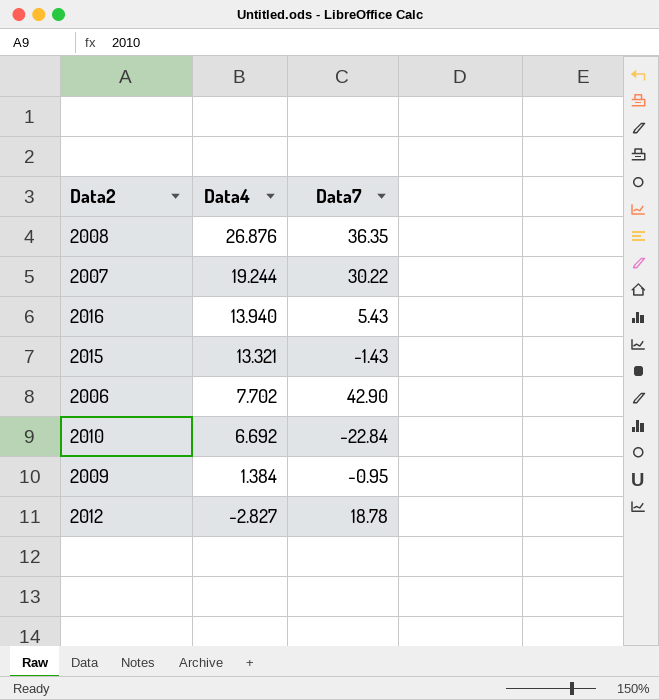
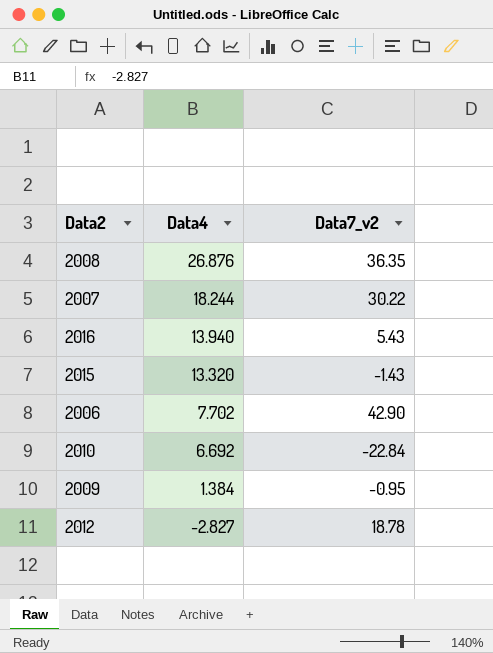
column name: Data7 -> Data7_v2
2007 | Data4: 19.244 -> 18.244
2015 | Data4: 13.321 -> 13.320

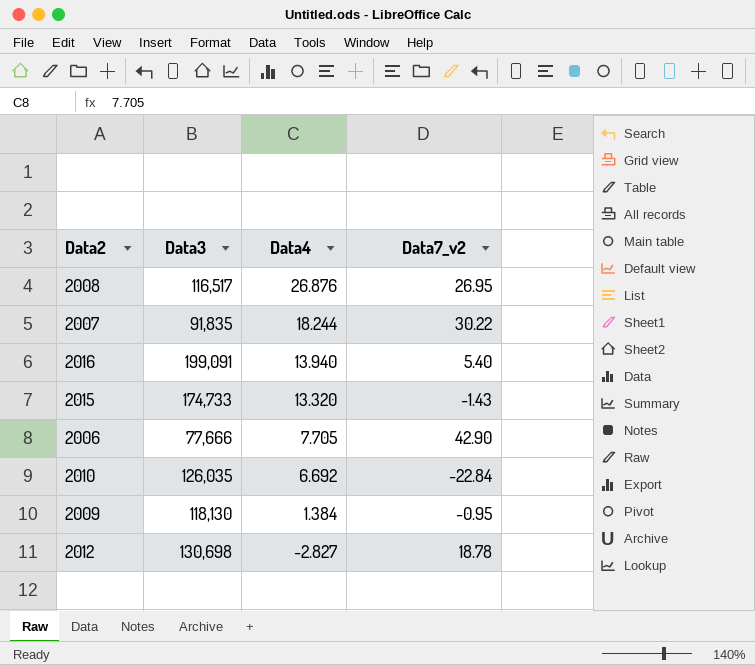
column Data3 | position: none -> 2
2008 | Data7_v2: 36.35 -> 26.95
2016 | Data7_v2: 5.43 -> 5.40
2006 | Data4: 7.702 -> 7.705

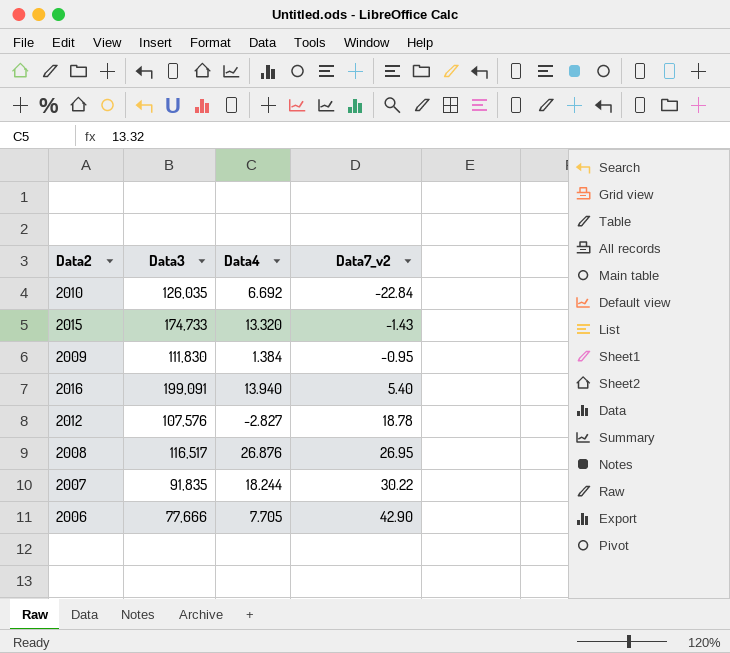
row order: Data4 descending -> Data7_v2 ascending
2009 | Data3: 118,130 -> 111,830
2012 | Data3: 130,698 -> 107,576

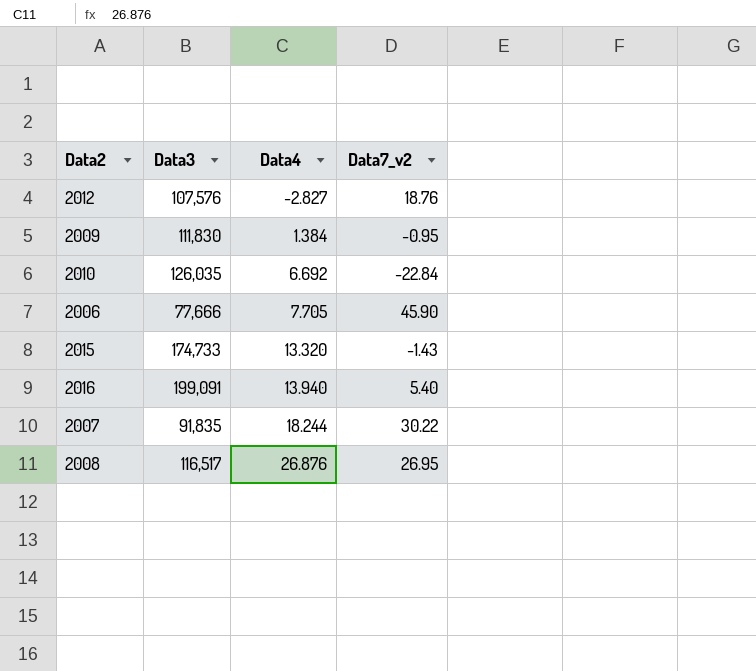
row order: Data7_v2 ascending -> Data4 ascending
2012 | Data7_v2: 18.78 -> 18.76
2006 | Data7_v2: 42.90 -> 45.90

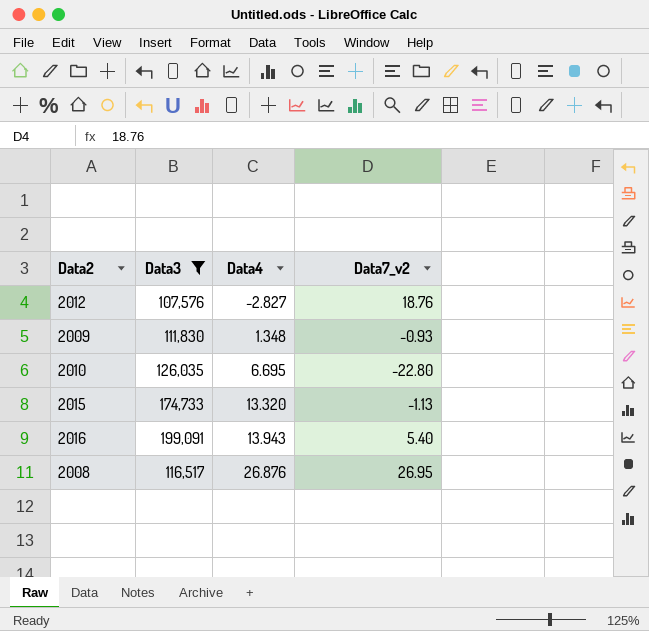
filter: none -> Data3 >= 107,576
2009 | Data4: 1.384 -> 1.348
2009 | Data7_v2: -0.95 -> -0.93
2010 | Data4: 6.692 -> 6.695
2010 | Data7_v2: -22.84 -> -22.80
2015 | Data7_v2: -1.43 -> -1.13
2016 | Data4: 13.940 -> 13.943

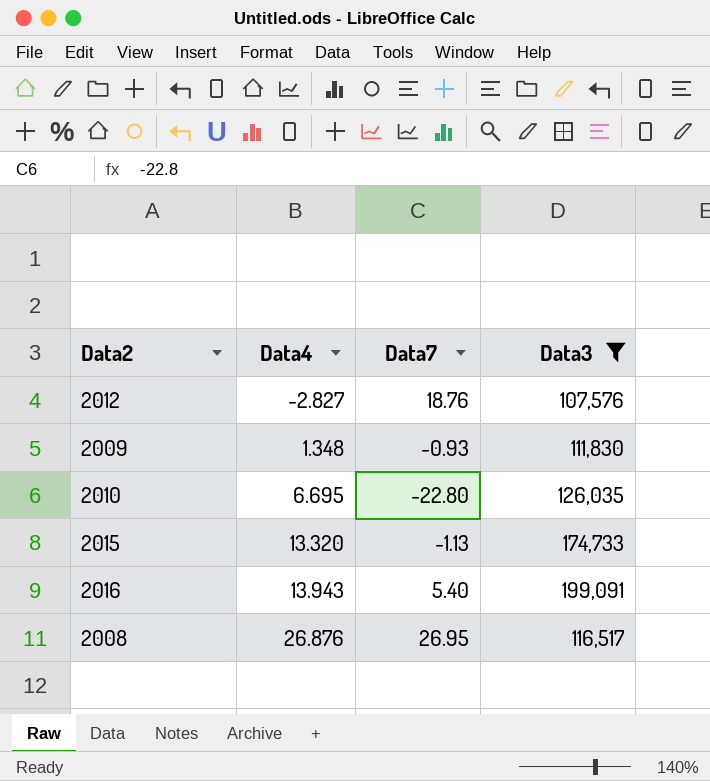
column name: Data7_v2 -> Data7
column Data3 | position: 2 -> 4

